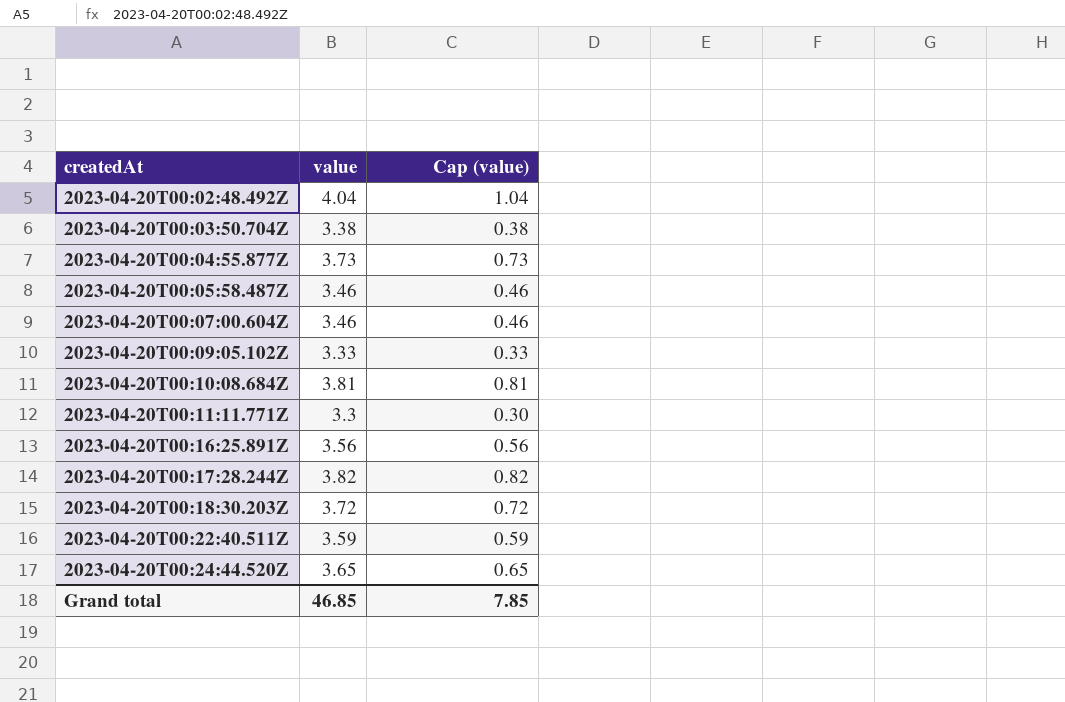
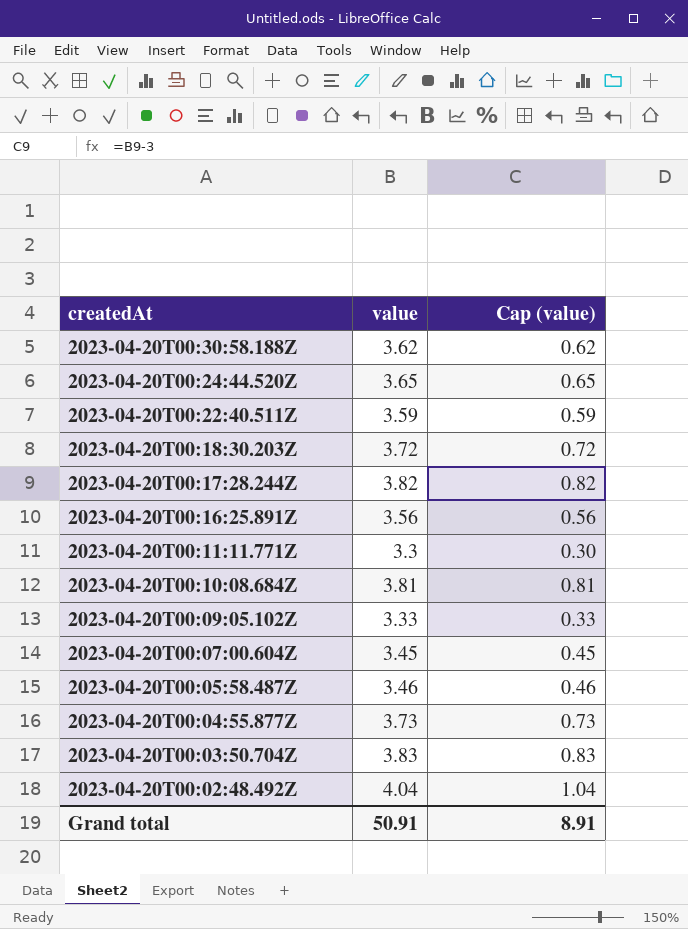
row order: createdAt ascending -> createdAt descending
row 2023-04-20T00:30:58.188Z: none -> 3.62 | 0.62
2023-04-20T00:07:00.604Z | value: 3.46 -> 3.45
2023-04-20T00:07:00.604Z | Cap (value): 0.46 -> 0.45
2023-04-20T00:03:50.704Z | value: 3.38 -> 3.83
2023-04-20T00:03:50.704Z | Cap (value): 0.38 -> 0.83
Grand total | value: 46.85 -> 50.91
Grand total | Cap (value): 7.85 -> 8.91

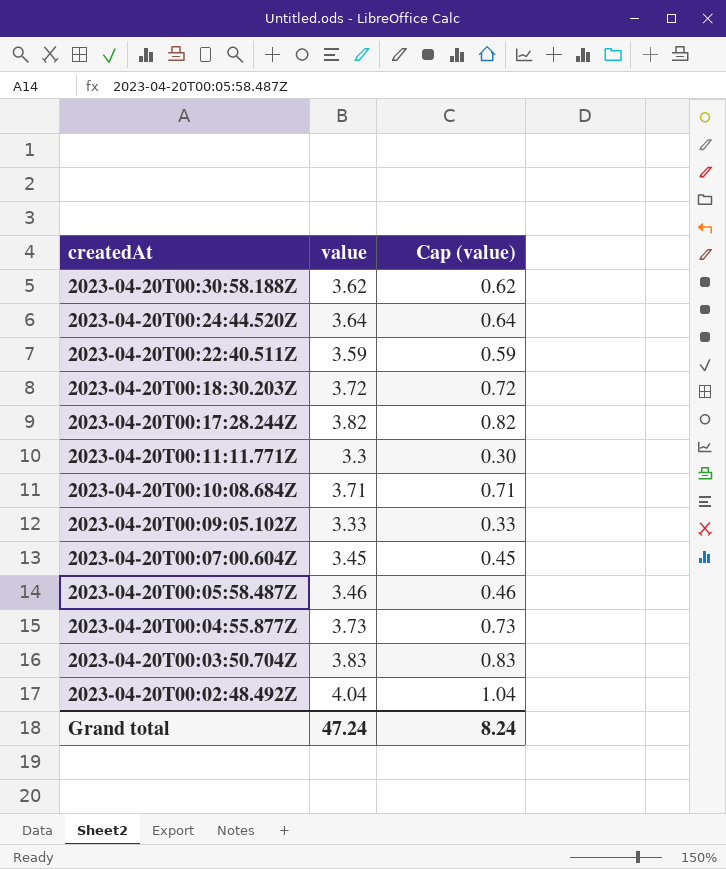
row 2023-04-20T00:16:25.891Z: 3.56 | 0.56 -> none
2023-04-20T00:24:44.520Z | value: 3.65 -> 3.64
2023-04-20T00:24:44.520Z | Cap (value): 0.65 -> 0.64
2023-04-20T00:10:08.684Z | value: 3.81 -> 3.71
2023-04-20T00:10:08.684Z | Cap (value): 0.81 -> 0.71
Grand total | value: 50.91 -> 47.24
Grand total | Cap (value): 8.91 -> 8.24

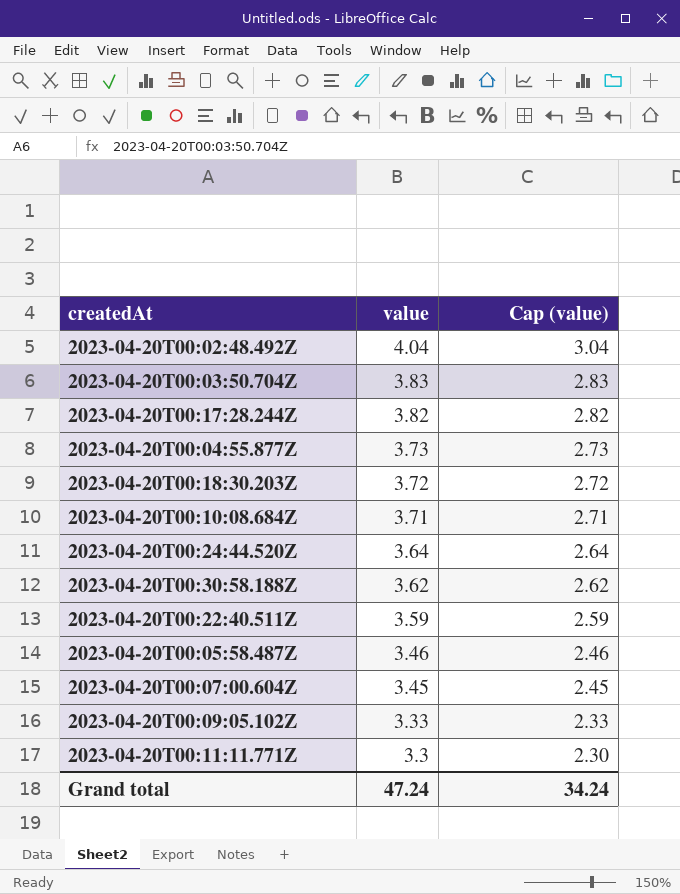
row order: createdAt descending -> value descending
column Cap (value) | formula: [value] - 3 -> [value] - 1
Grand total | Cap (value): 8.24 -> 34.24

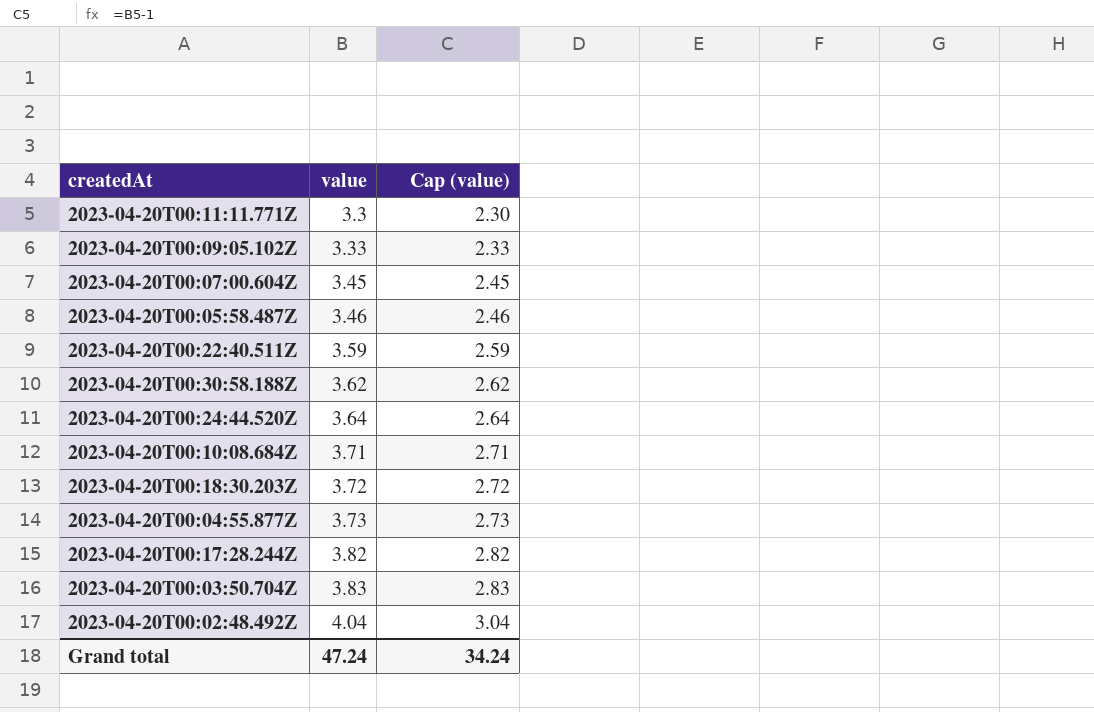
row order: value descending -> value ascending

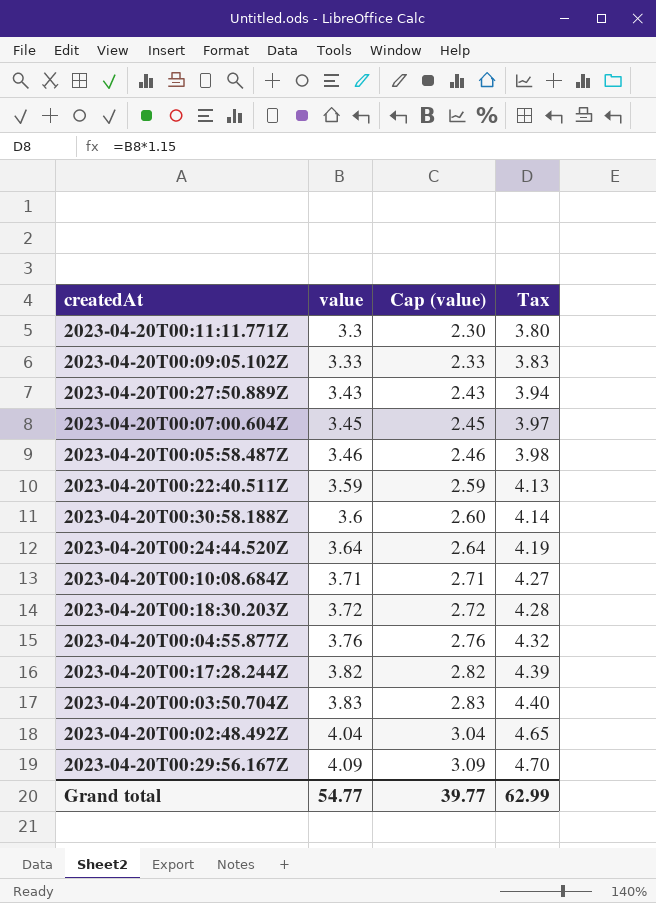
column Tax | formula: none -> [value] * 1.15
row 2023-04-20T00:27:50.889Z: none -> 3.43 | 2.43 | 3.94
2023-04-20T00:30:58.188Z | value: 3.62 -> 3.6
2023-04-20T00:30:58.188Z | Cap (value): 2.62 -> 2.60
2023-04-20T00:04:55.877Z | value: 3.73 -> 3.76
2023-04-20T00:04:55.877Z | Cap (value): 2.73 -> 2.76
row 2023-04-20T00:29:56.167Z: none -> 4.09 | 3.09 | 4.70
Grand total | value: 47.24 -> 54.77
Grand total | Cap (value): 34.24 -> 39.77

